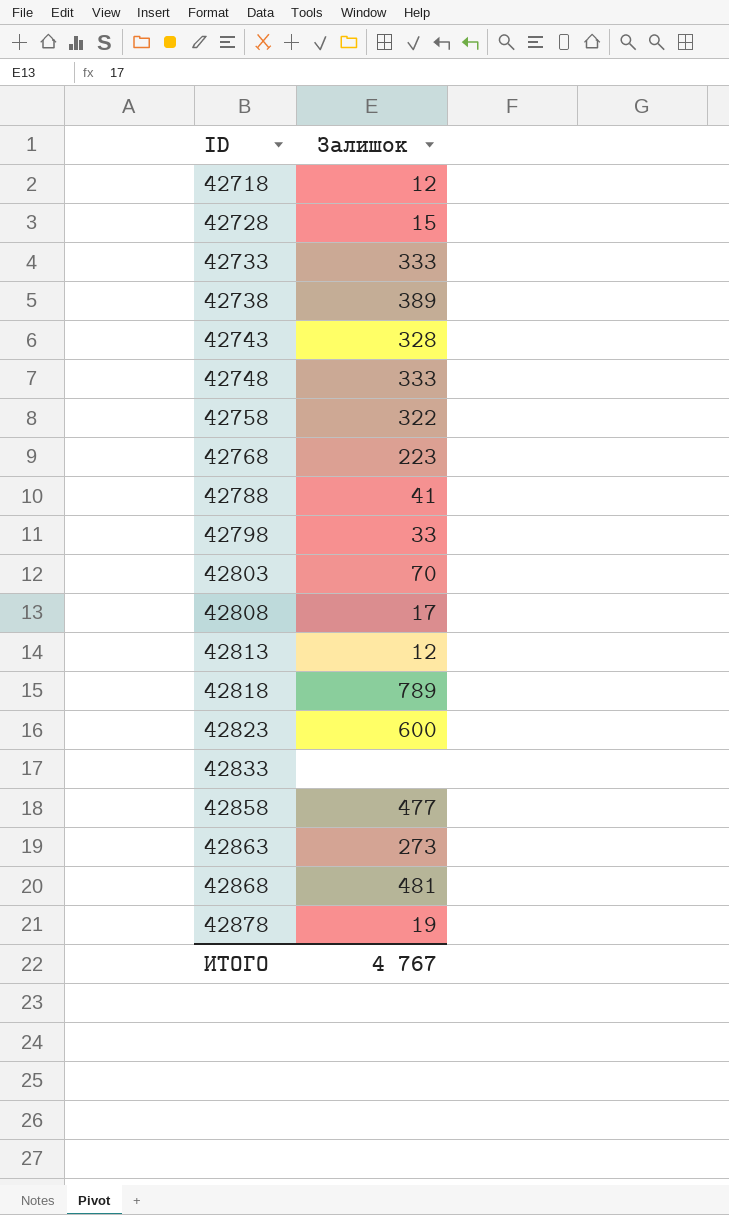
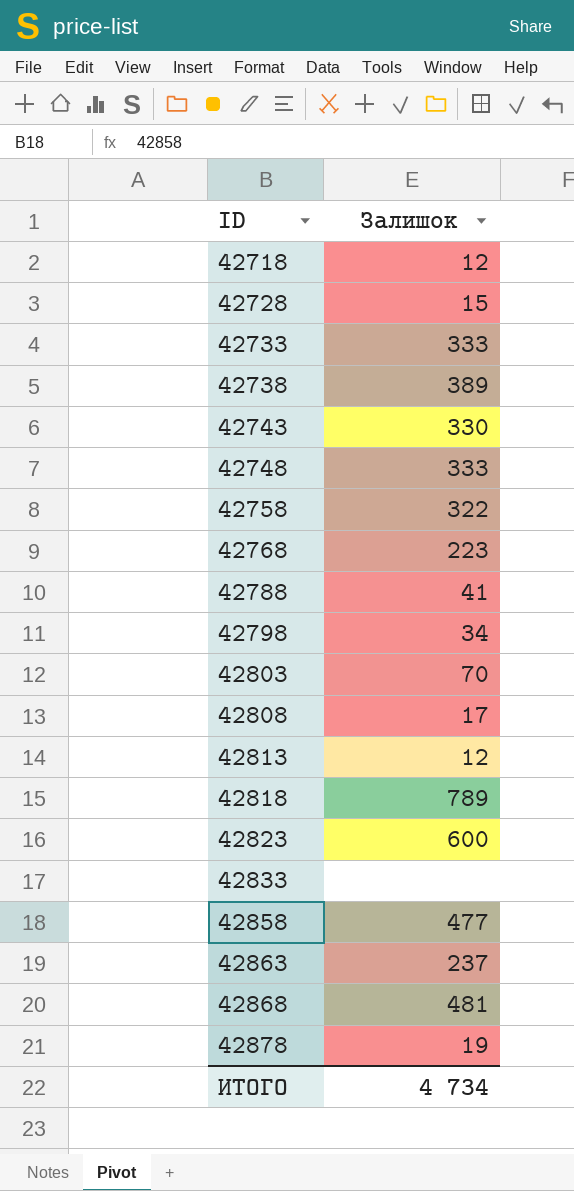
42743 | Залишок: 328 -> 330
42798 | Залишок: 33 -> 34
42863 | Залишок: 273 -> 237
ИТОГО | Залишок: 4 767 -> 4 734

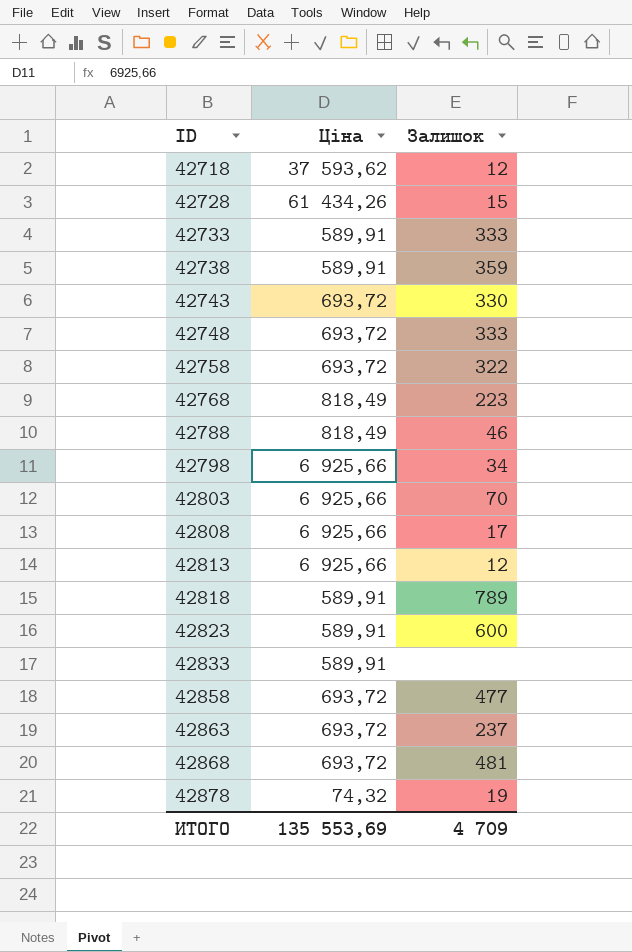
column Ціна | position: none -> 2
42738 | Залишок: 389 -> 359
42788 | Залишок: 41 -> 46
ИТОГО | Залишок: 4 734 -> 4 709

